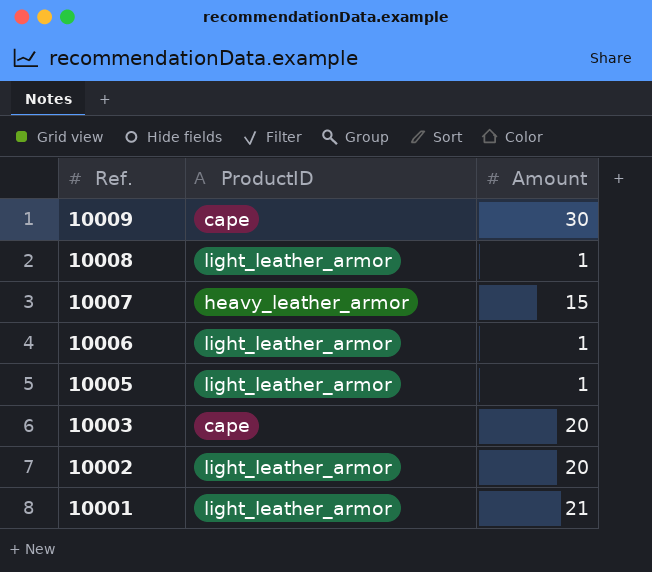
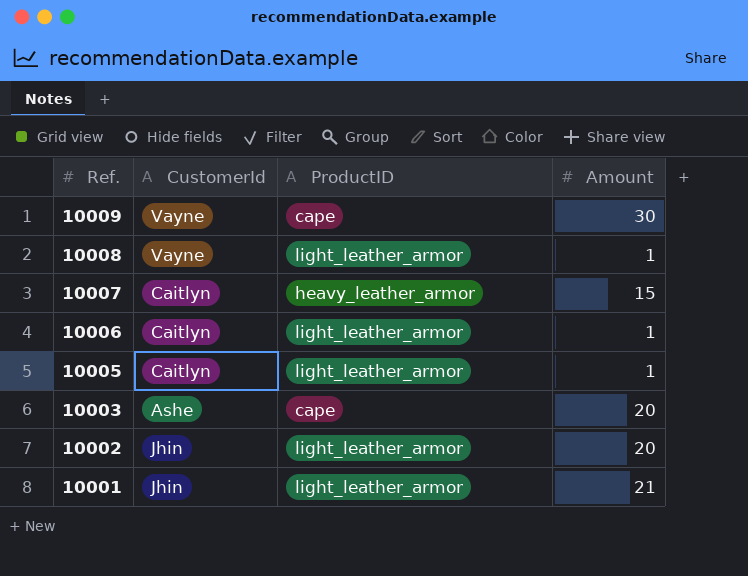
column CustomerId | position: none -> 2

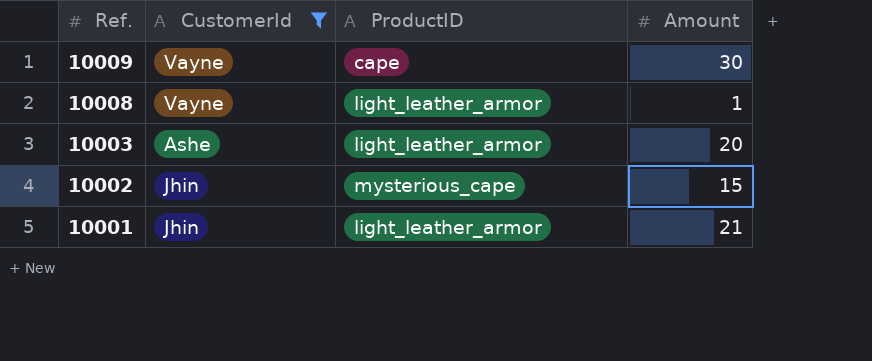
filter: none -> CustomerId != Caitlyn
10003 | ProductID: cape -> light_leather_armor
10002 | ProductID: light_leather_armor -> mysterious_cape
10002 | Amount: 20 -> 15

